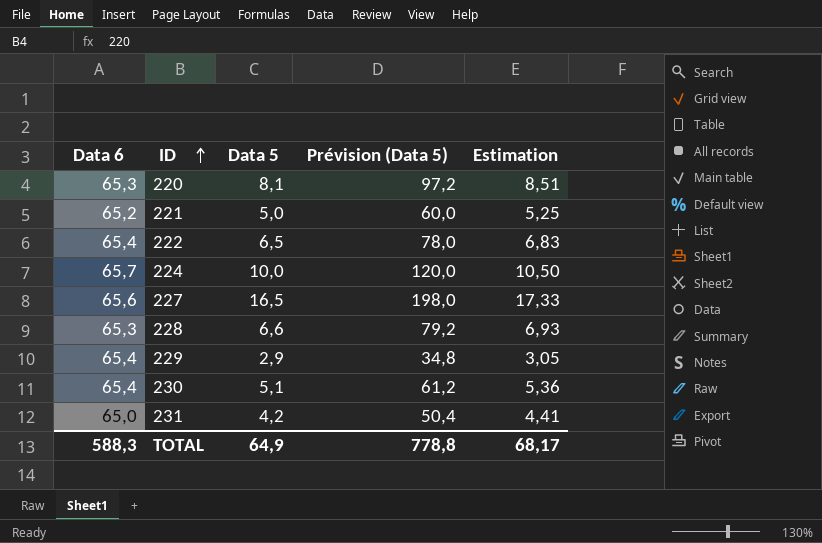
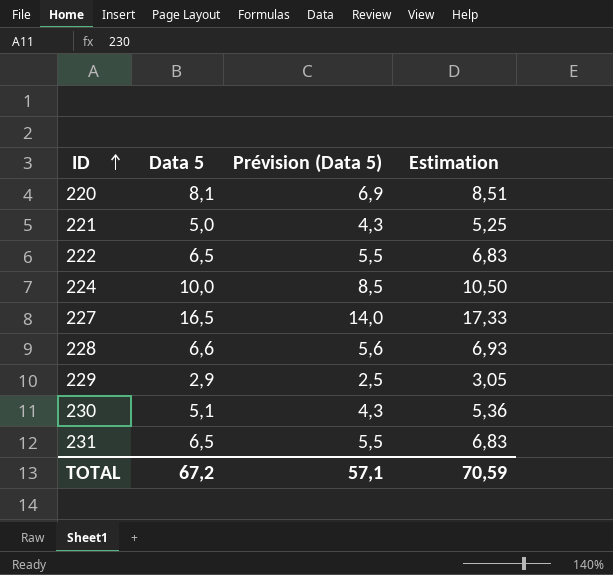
column Data 6 | position: 1 -> none
column Prévision (Data 5) | formula: [Data 5] * 12 -> [Data 5] * 0,85
231 | Data 5: 4,2 -> 6,5
231 | Estimation: 4,41 -> 6,83
TOTAL | Data 5: 64,9 -> 67,2
TOTAL | Prévision (Data 5): 778,8 -> 57,1
TOTAL | Estimation: 68,17 -> 70,59

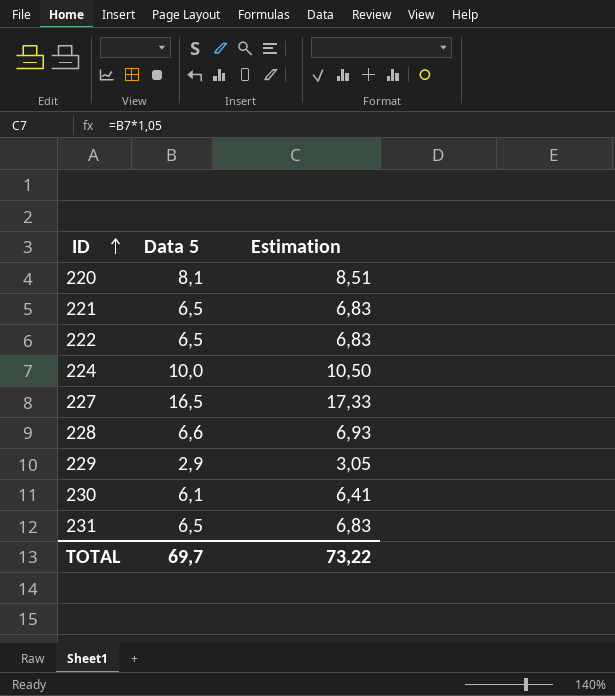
column Prévision (Data 5) | formula: [Data 5] * 0,85 -> none
221 | Data 5: 5,0 -> 6,5
221 | Estimation: 5,25 -> 6,83
230 | Data 5: 5,1 -> 6,1
230 | Estimation: 5,36 -> 6,41
TOTAL | Data 5: 67,2 -> 69,7
TOTAL | Estimation: 70,59 -> 73,22

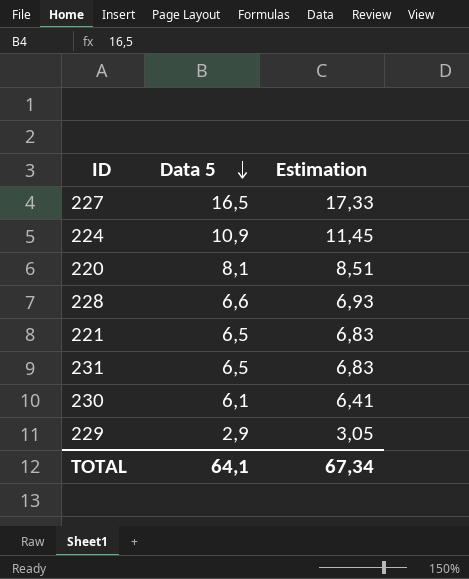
row order: ID ascending -> Data 5 descending
row 222: 6,5 | 6,83 -> none
224 | Data 5: 10,0 -> 10,9
224 | Estimation: 10,50 -> 11,45
TOTAL | Data 5: 69,7 -> 64,1
TOTAL | Estimation: 73,22 -> 67,34

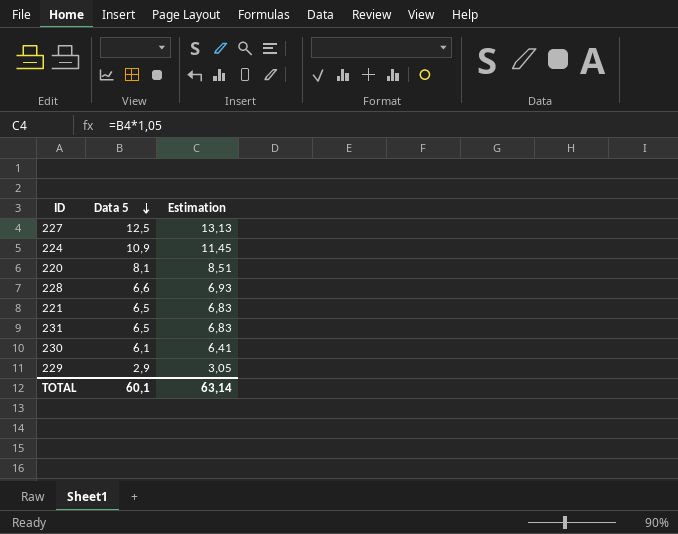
227 | Data 5: 16,5 -> 12,5
227 | Estimation: 17,33 -> 13,13
TOTAL | Data 5: 64,1 -> 60,1
TOTAL | Estimation: 67,34 -> 63,14

